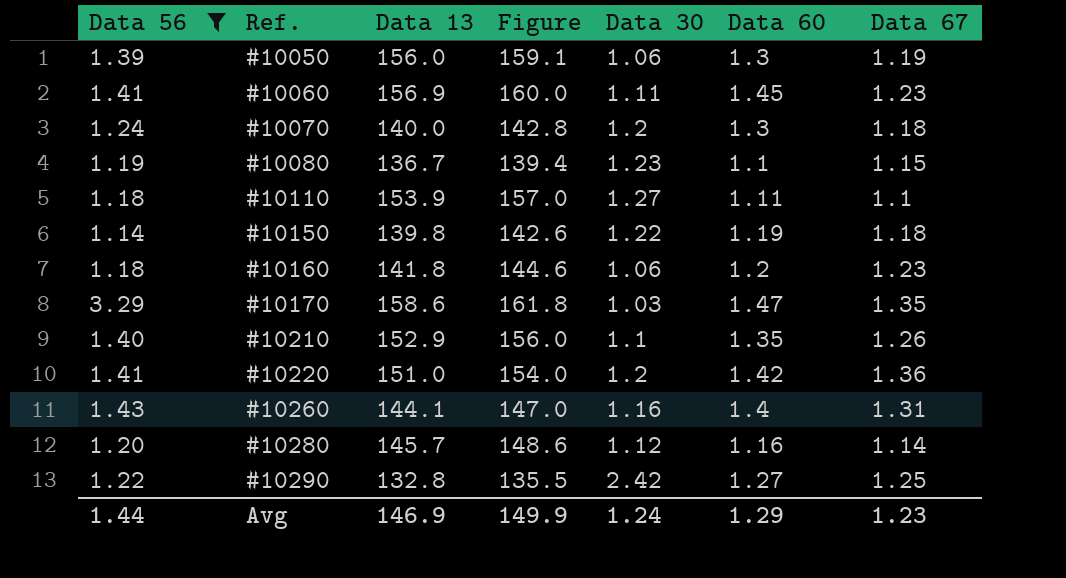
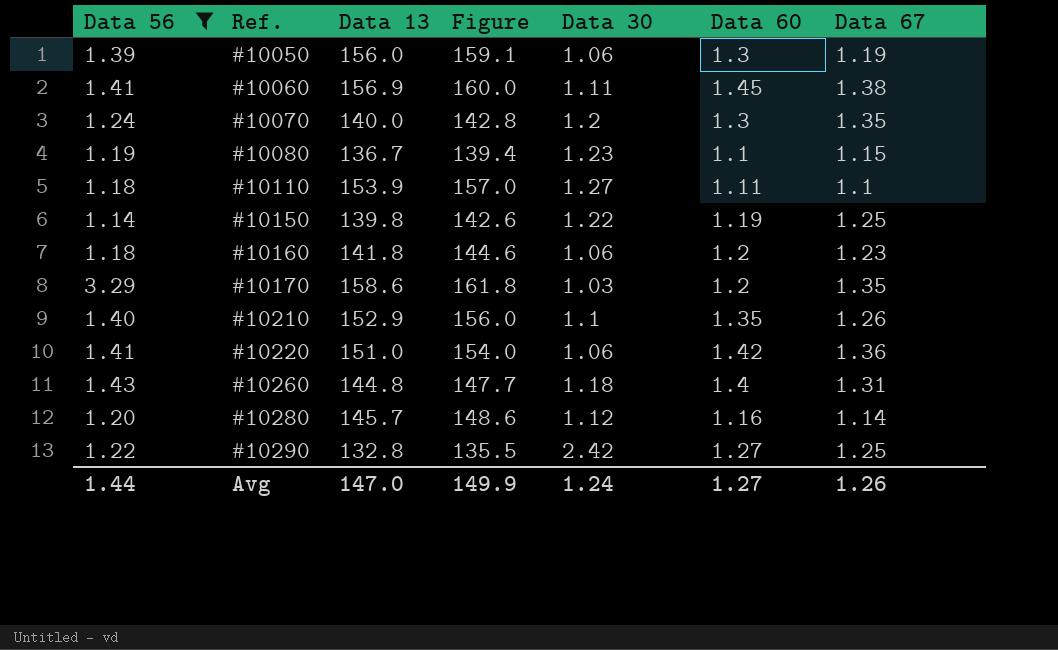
#10060 | Data 67: 1.23 -> 1.38
#10070 | Data 67: 1.18 -> 1.35
#10150 | Data 67: 1.18 -> 1.25
#10170 | Data 60: 1.47 -> 1.2
#10220 | Data 30: 1.2 -> 1.06
#10260 | Data 13: 144.1 -> 144.8
#10260 | Figure: 147.0 -> 147.7
#10260 | Data 30: 1.16 -> 1.18
Avg | Data 13: 146.9 -> 147.0
Avg | Data 60: 1.29 -> 1.27
Avg | Data 67: 1.23 -> 1.26

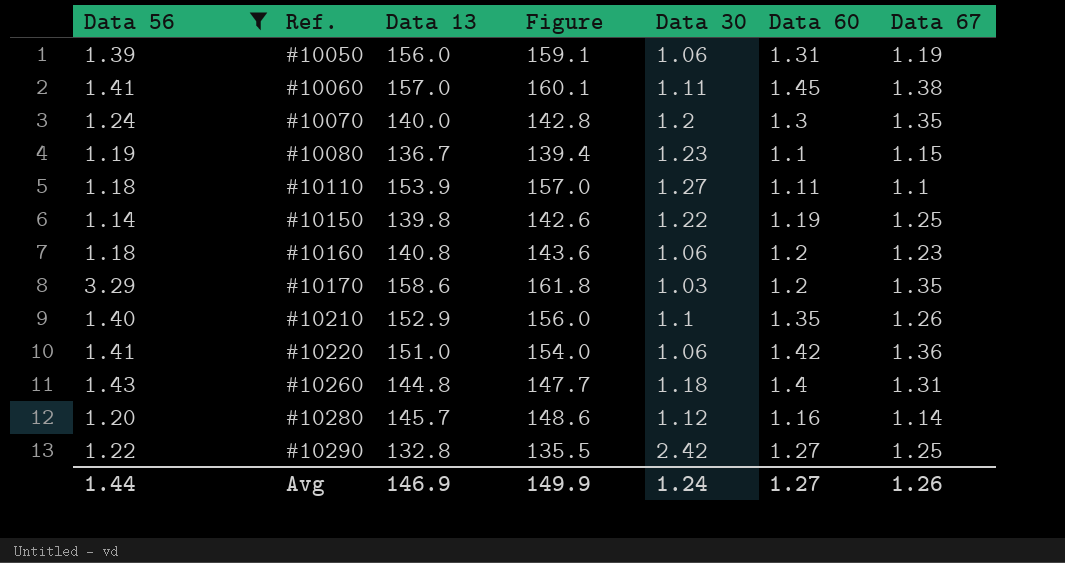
#10050 | Data 60: 1.3 -> 1.31
#10060 | Data 13: 156.9 -> 157.0
#10060 | Figure: 160.0 -> 160.1
#10160 | Data 13: 141.8 -> 140.8
#10160 | Figure: 144.6 -> 143.6
Avg | Data 13: 147.0 -> 146.9

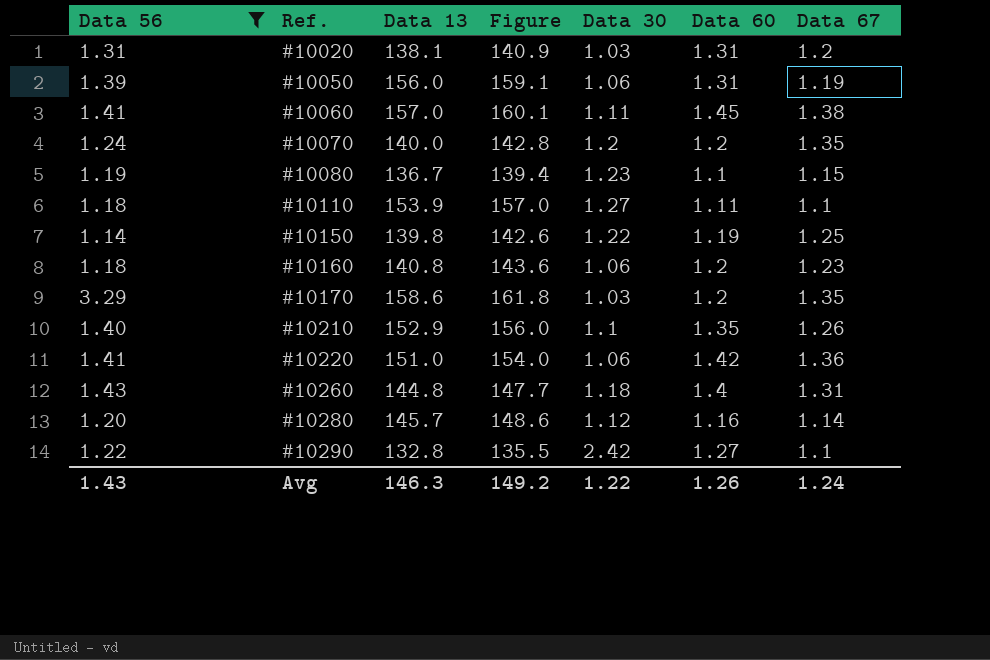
row #10020: none -> 1.31 | 138.1 | 140.9 | 1.03 | 1.31 | 1.2
#10070 | Data 60: 1.3 -> 1.2
#10290 | Data 67: 1.25 -> 1.1
Avg | Data 56: 1.44 -> 1.43
Avg | Data 13: 146.9 -> 146.3
Avg | Figure: 149.9 -> 149.2
Avg | Data 30: 1.24 -> 1.22
Avg | Data 60: 1.27 -> 1.26
Avg | Data 67: 1.26 -> 1.24

